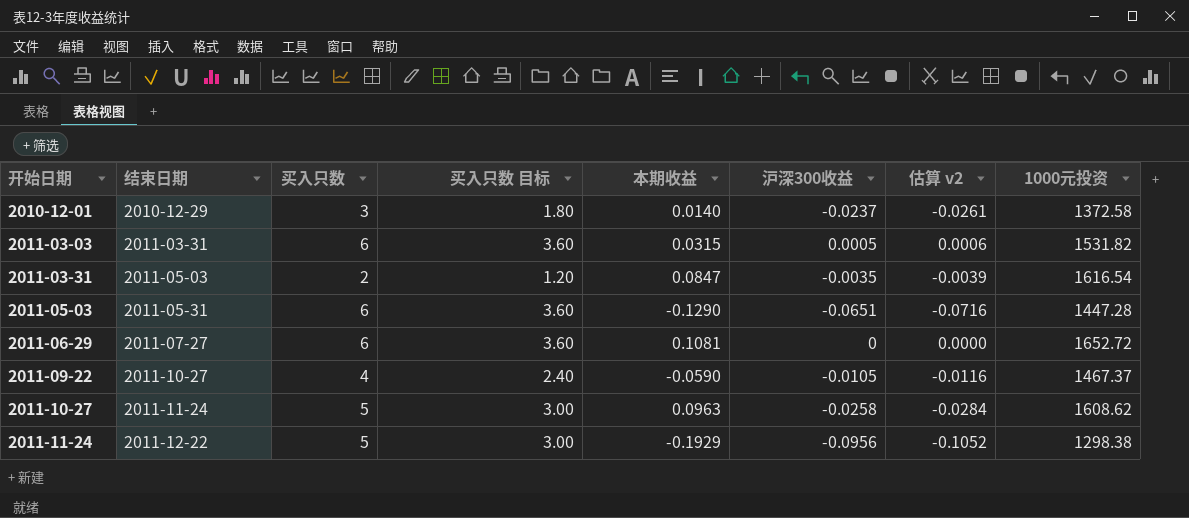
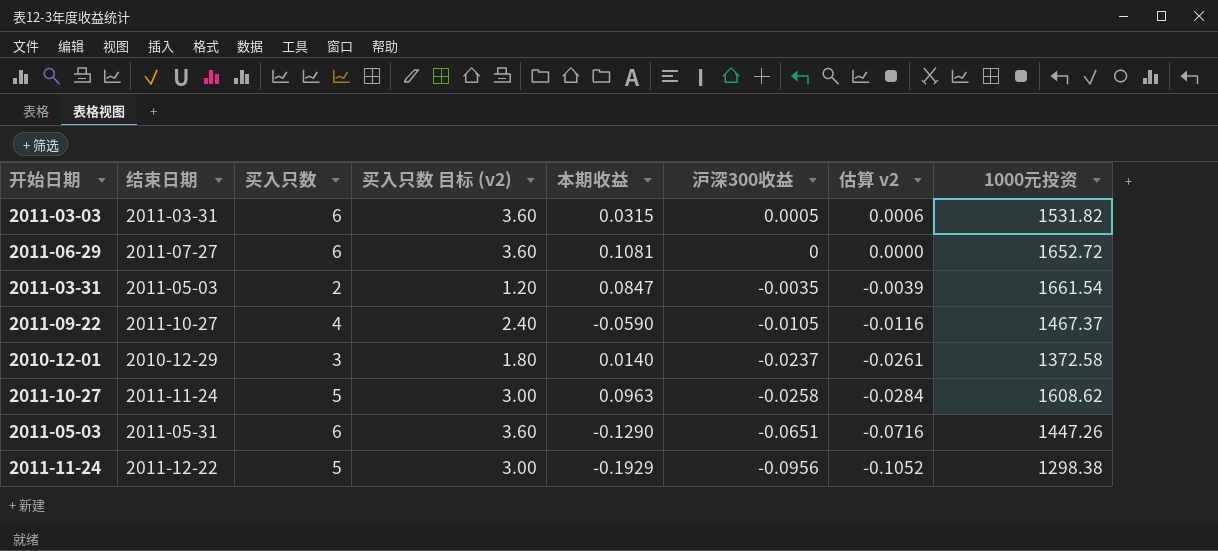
row order: 开始日期 ascending -> 沪深300收益 descending
column name: 买入只数 目标 -> 买入只数 目标 (v2)
2011-03-31 | 1000元投资: 1616.54 -> 1661.54
2011-05-03 | 1000元投资: 1447.28 -> 1447.26

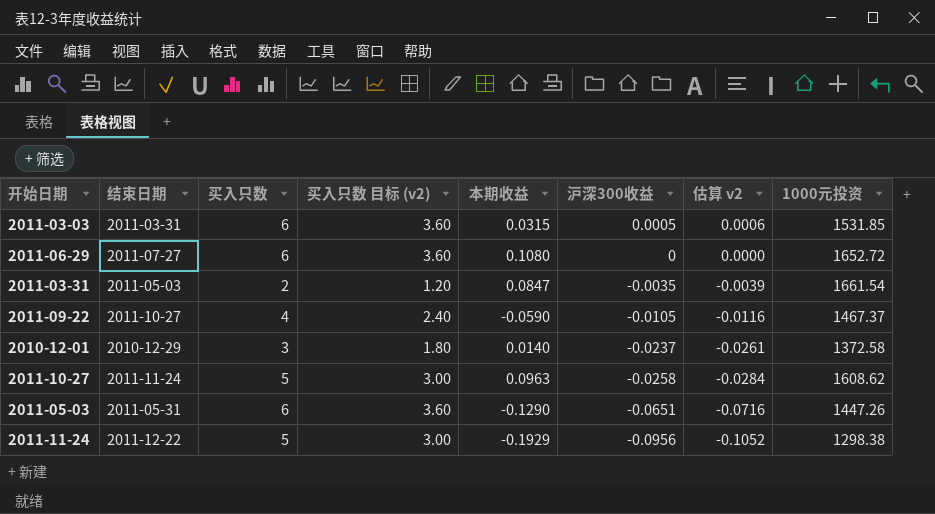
2011-03-03 | 1000元投资: 1531.82 -> 1531.85
2011-06-29 | 本期收益: 0.1081 -> 0.1080

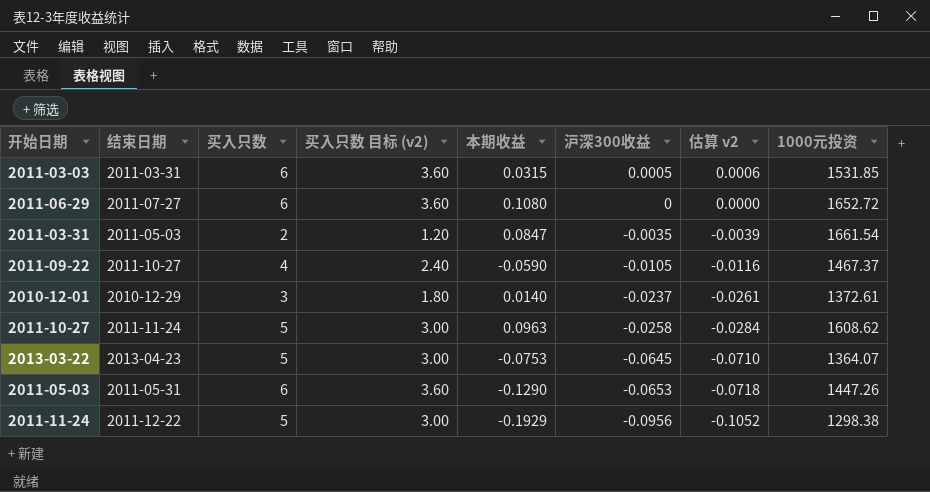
2010-12-01 | 1000元投资: 1372.58 -> 1372.61
row 2013-03-22: none -> 2013-04-23 | 5 | 3.00 | -0.0753 | -0.0645 | -0.0710 | 1364.07
2011-05-03 | 沪深300收益: -0.0651 -> -0.0653
2011-05-03 | 估算 v2: -0.0716 -> -0.0718

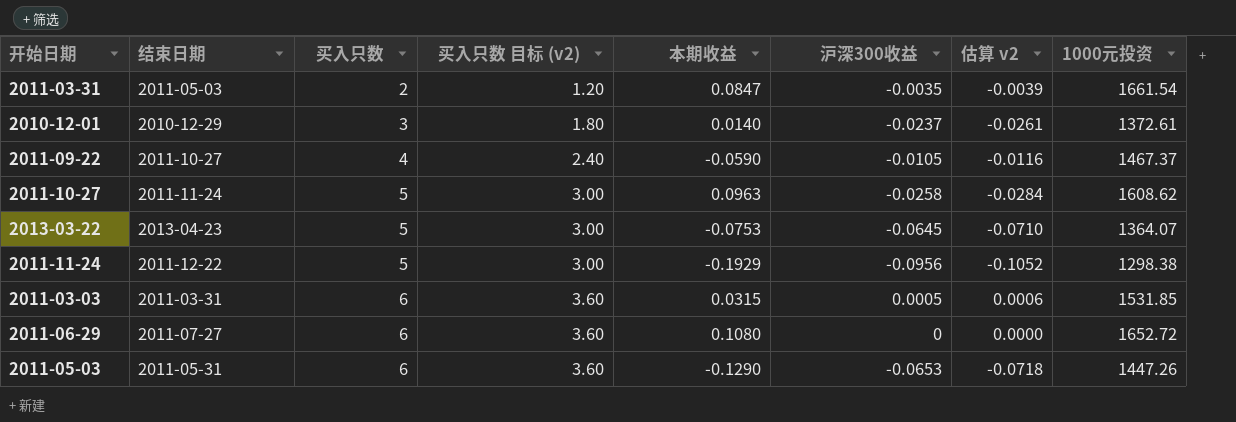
row order: 沪深300收益 descending -> 买入只数 ascending

